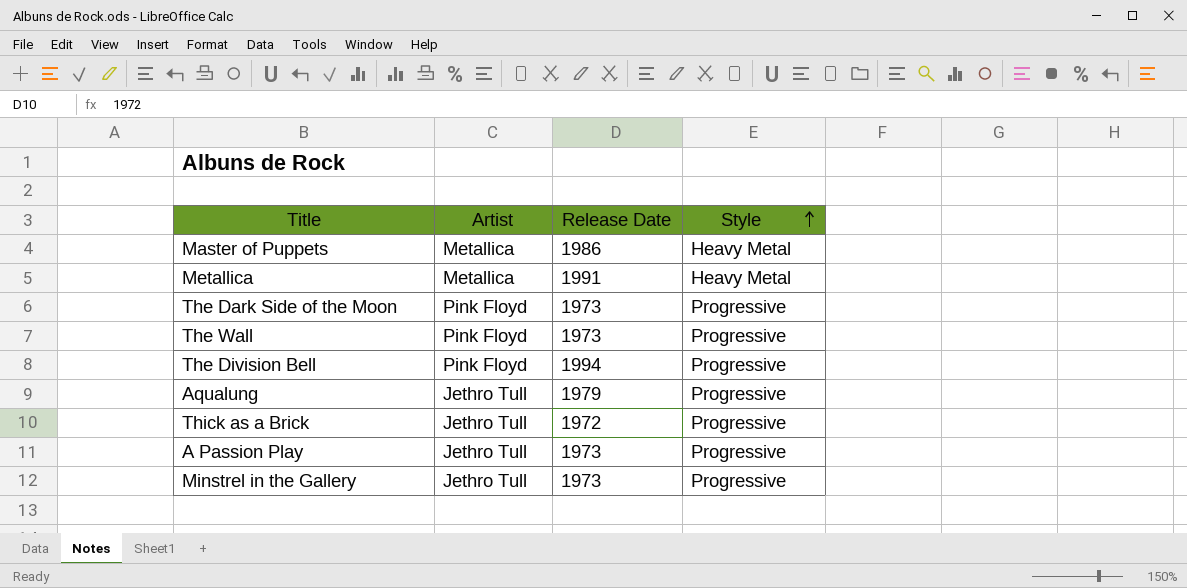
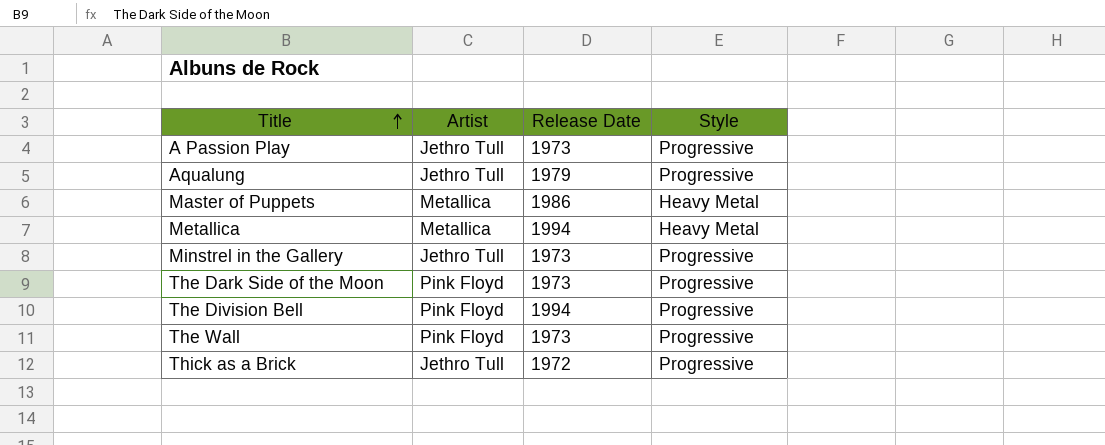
row order: Style ascending -> Title ascending
Metallica | Release Date: 1991 -> 1994

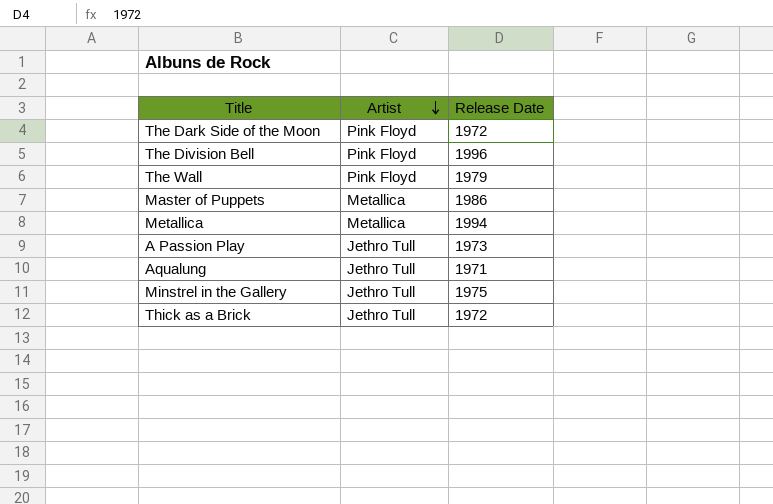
row order: Title ascending -> Artist descending
column Style | position: 4 -> none
The Dark Side of the Moon | Release Date: 1973 -> 1972
The Division Bell | Release Date: 1994 -> 1996
The Wall | Release Date: 1973 -> 1979
Aqualung | Release Date: 1979 -> 1971
Minstrel in the Gallery | Release Date: 1973 -> 1975

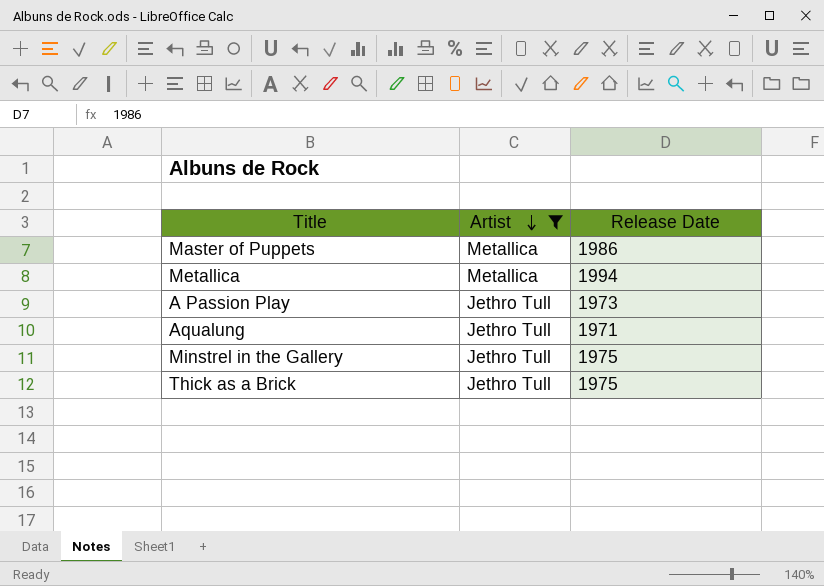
filter: none -> Artist != Pink Floyd
Thick as a Brick | Release Date: 1972 -> 1975

